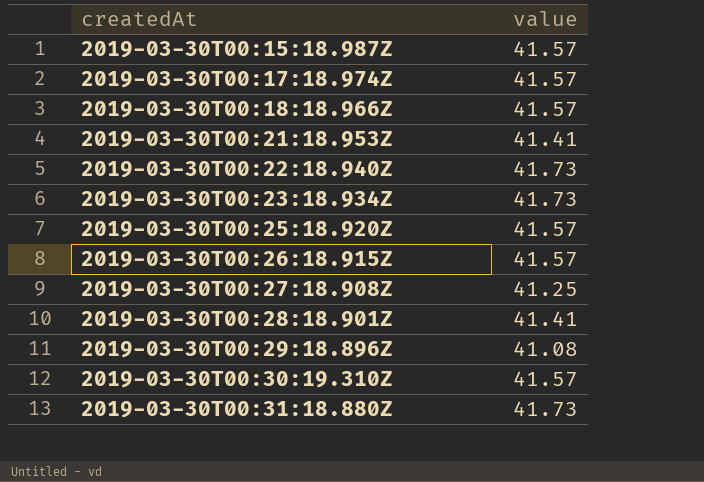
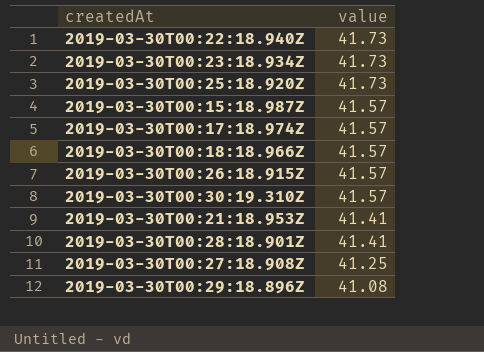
row order: createdAt ascending -> value descending
row 2019-03-30T00:31:18.880Z: 41.73 -> none
2019-03-30T00:25:18.920Z | value: 41.57 -> 41.73

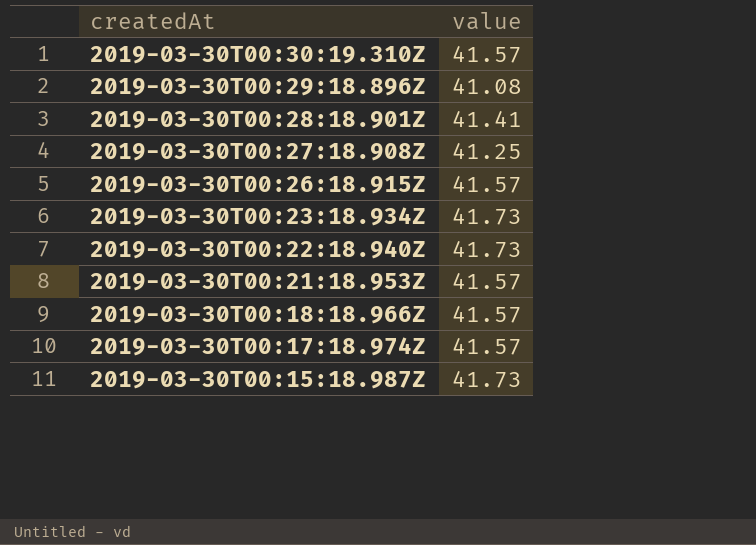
row order: value descending -> createdAt descending
row 2019-03-30T00:25:18.920Z: 41.73 -> none
2019-03-30T00:21:18.953Z | value: 41.41 -> 41.57
2019-03-30T00:15:18.987Z | value: 41.57 -> 41.73

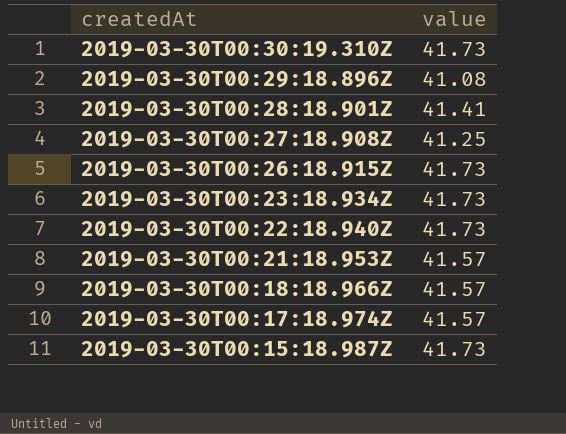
2019-03-30T00:30:19.310Z | value: 41.57 -> 41.73
2019-03-30T00:26:18.915Z | value: 41.57 -> 41.73

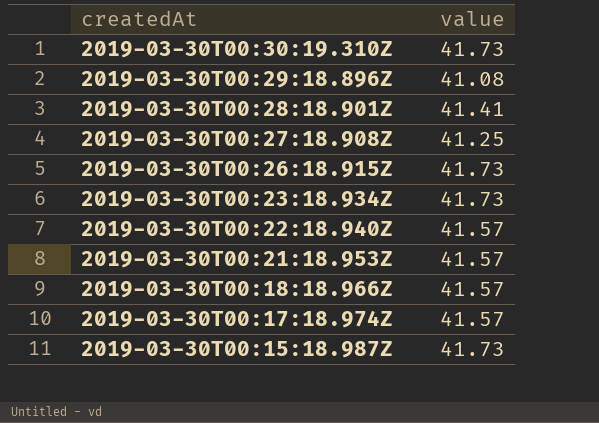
2019-03-30T00:22:18.940Z | value: 41.73 -> 41.57

